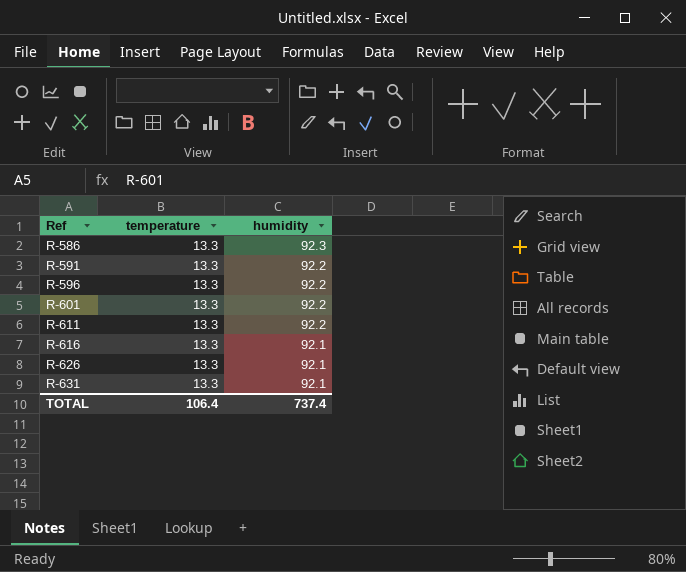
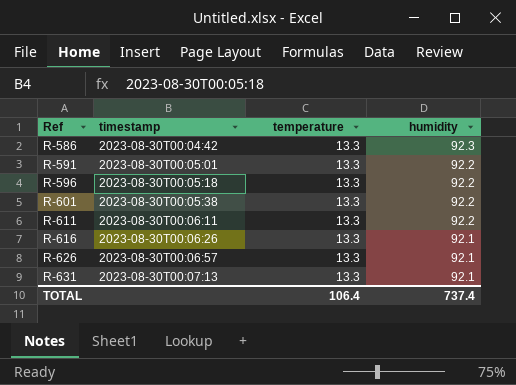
column timestamp | position: none -> 2

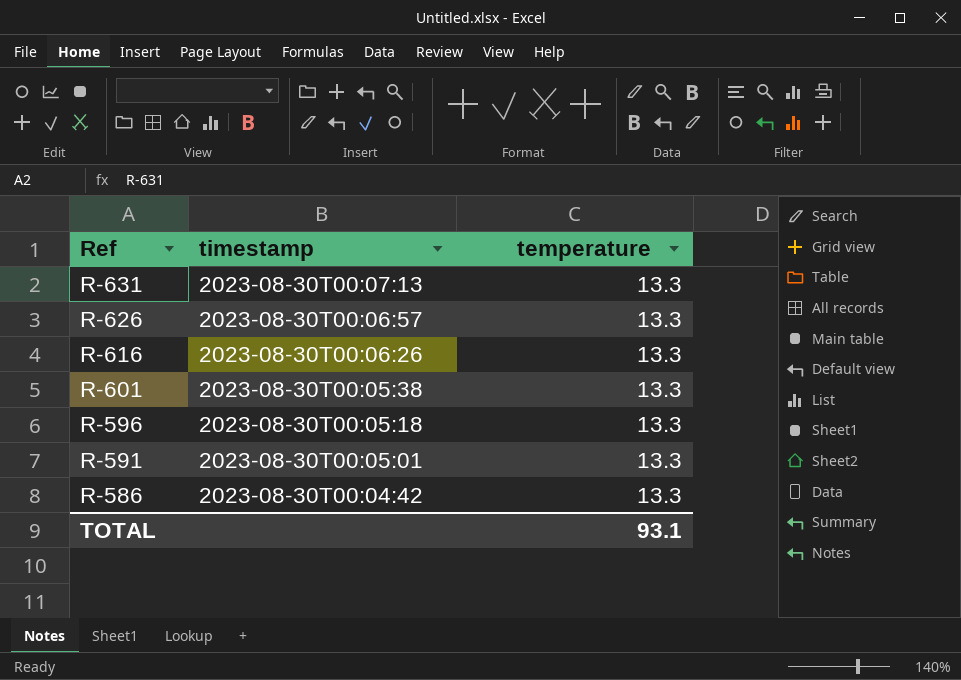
row order: Ref ascending -> Ref descending
column humidity | position: 4 -> none
row R-611: 2023-08-30T00:06:11 | 13.3 | 92.2 -> none
TOTAL | temperature: 106.4 -> 93.1

